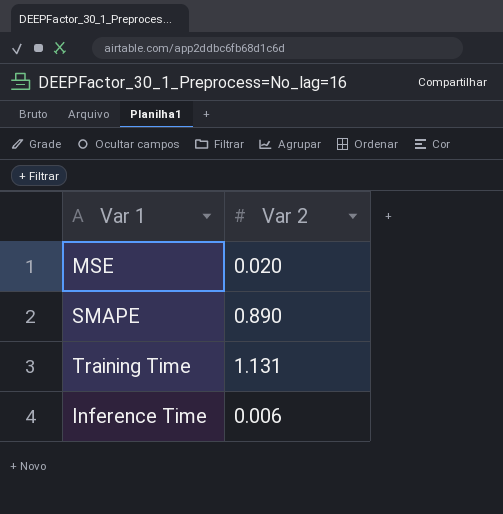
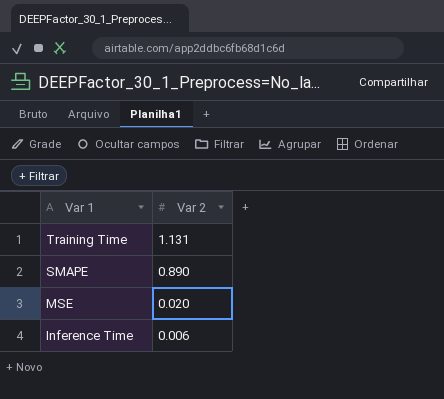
row order: none -> Var 1 descending

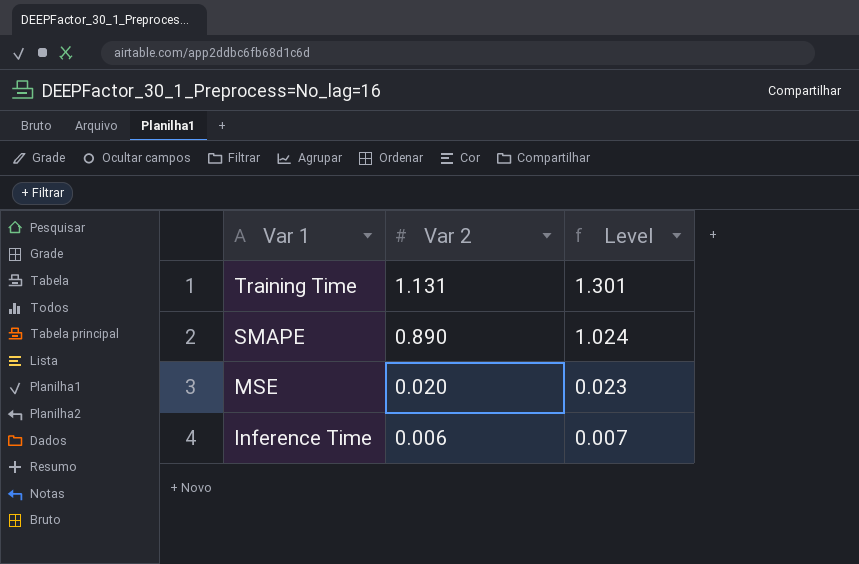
column Level | formula: none -> [Var 2] * 1.15

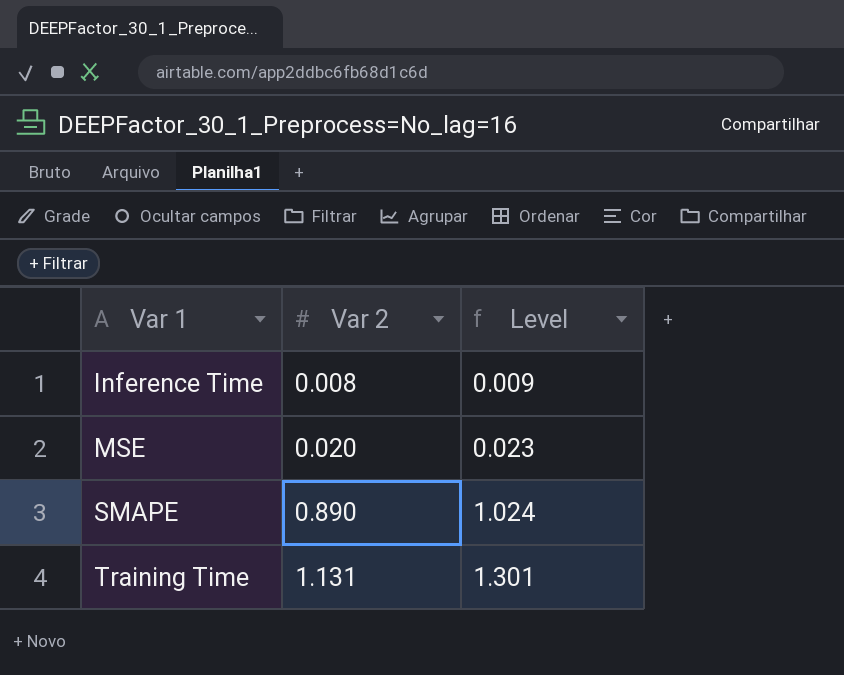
row order: Var 1 descending -> Var 1 ascending
Inference Time | Var 2: 0.006 -> 0.008
Inference Time | Level: 0.007 -> 0.009

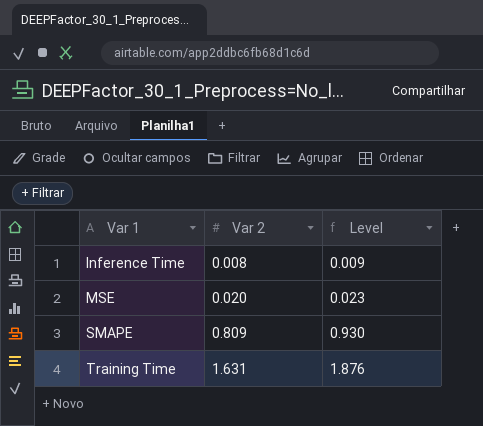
SMAPE | Var 2: 0.890 -> 0.809
SMAPE | Level: 1.024 -> 0.930
Training Time | Var 2: 1.131 -> 1.631
Training Time | Level: 1.301 -> 1.876

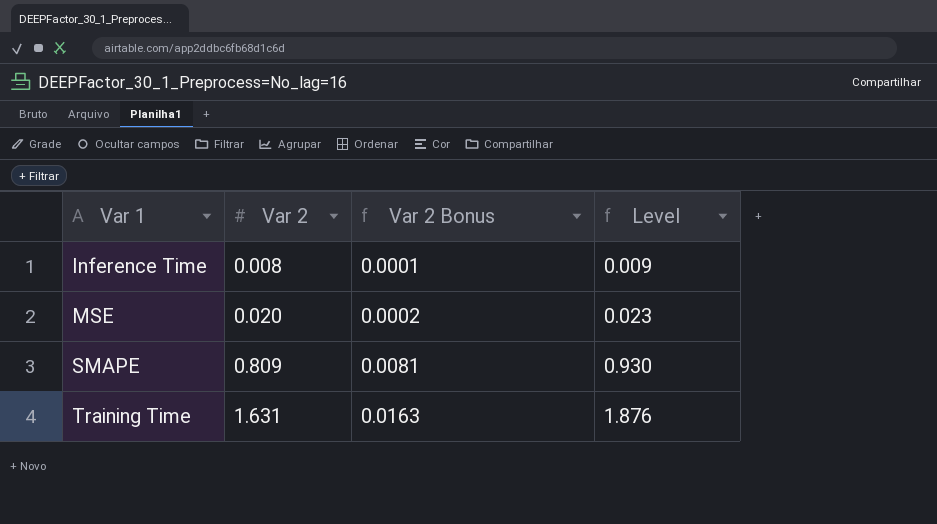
column Var 2 Bonus | formula: none -> [Var 2] * 0.01

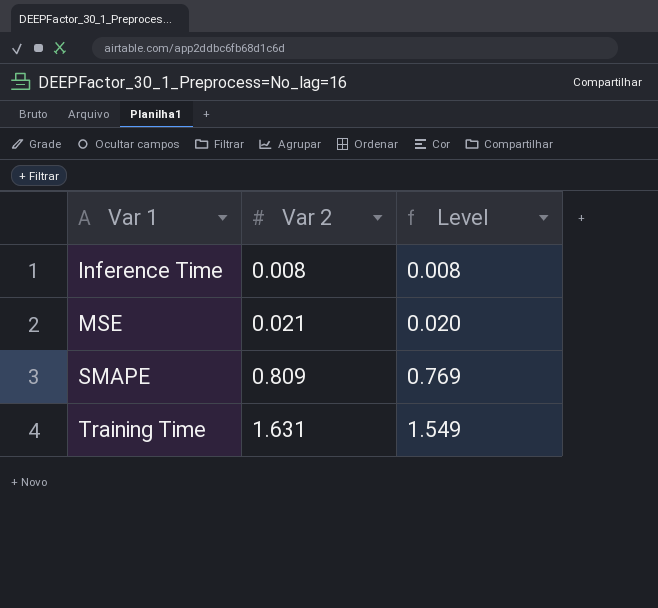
column Var 2 Bonus | formula: [Var 2] * 0.01 -> none
column Level | formula: [Var 2] * 1.15 -> [Var 2] * 0.95
MSE | Var 2: 0.020 -> 0.021

